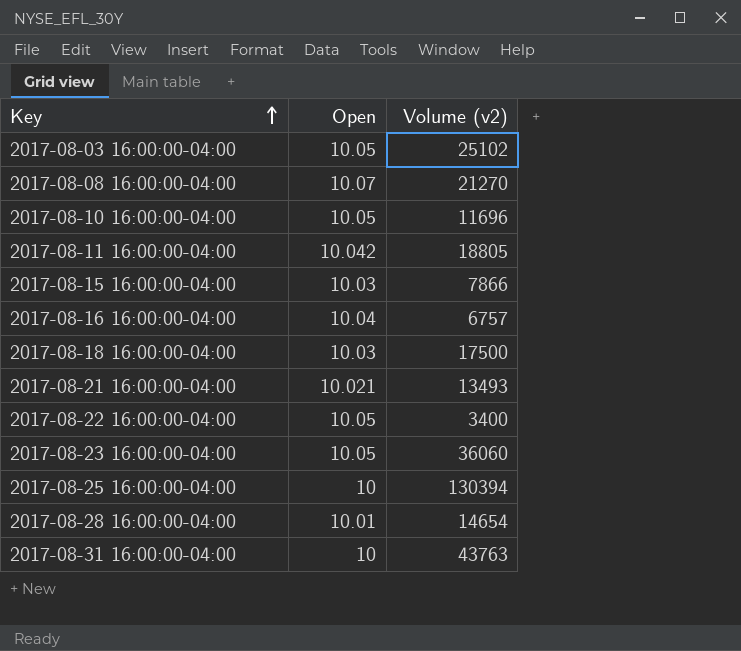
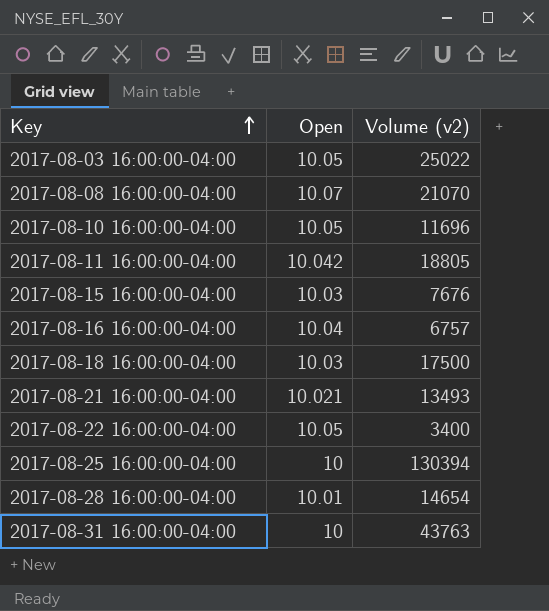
row 2017-08-23 16:00:00-04:00: 10.05 | 36060 -> none
2017-08-03 16:00:00-04:00 | Volume (v2): 25102 -> 25022
2017-08-08 16:00:00-04:00 | Volume (v2): 21270 -> 21070
2017-08-15 16:00:00-04:00 | Volume (v2): 7866 -> 7676

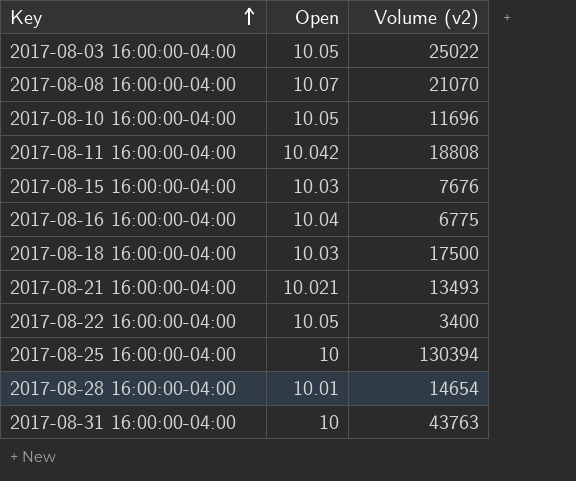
2017-08-11 16:00:00-04:00 | Volume (v2): 18805 -> 18808
2017-08-16 16:00:00-04:00 | Volume (v2): 6757 -> 6775

